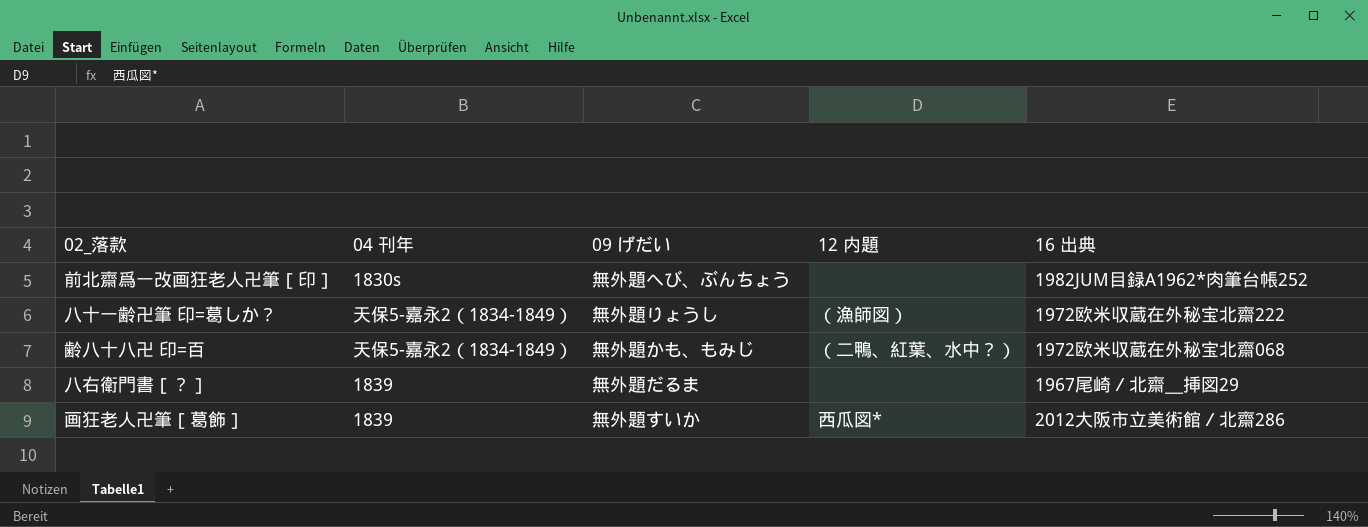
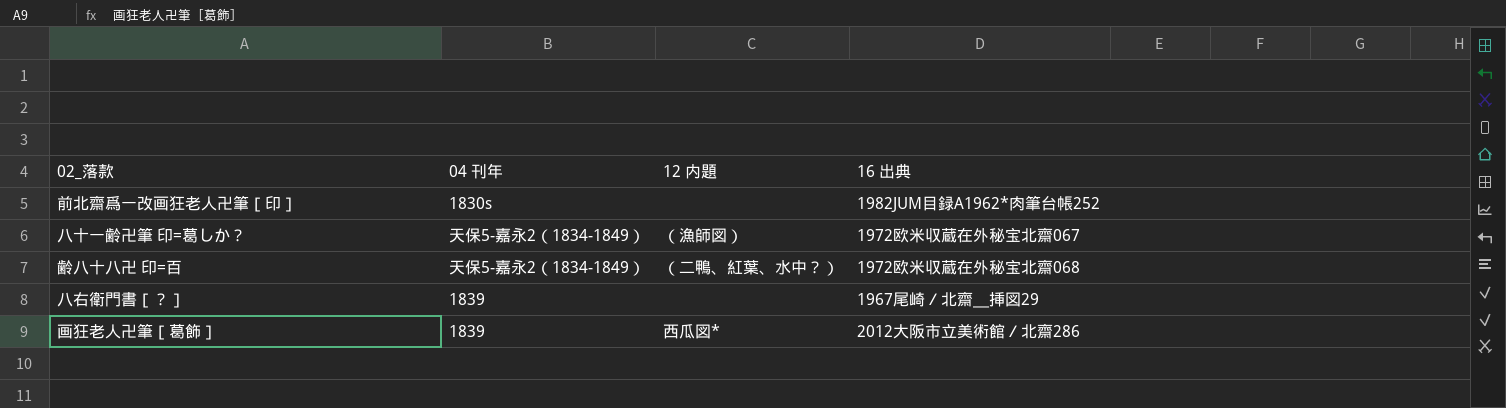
column 09 げだい | position: 3 -> none
八十一齢卍筆 印=葛しか？ | 16 出典: 1972欧米収蔵在外秘宝北齋222 -> 1972欧米収蔵在外秘宝北齋067

